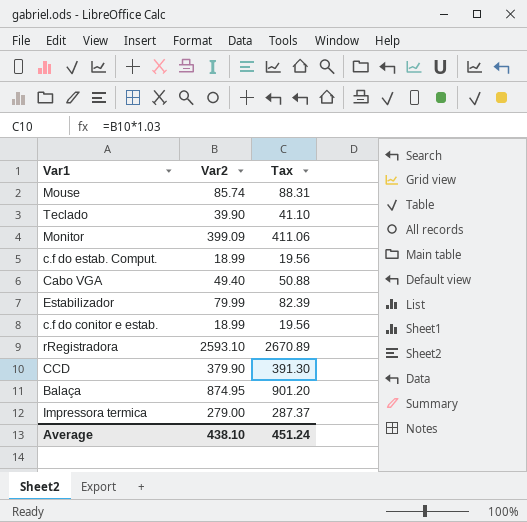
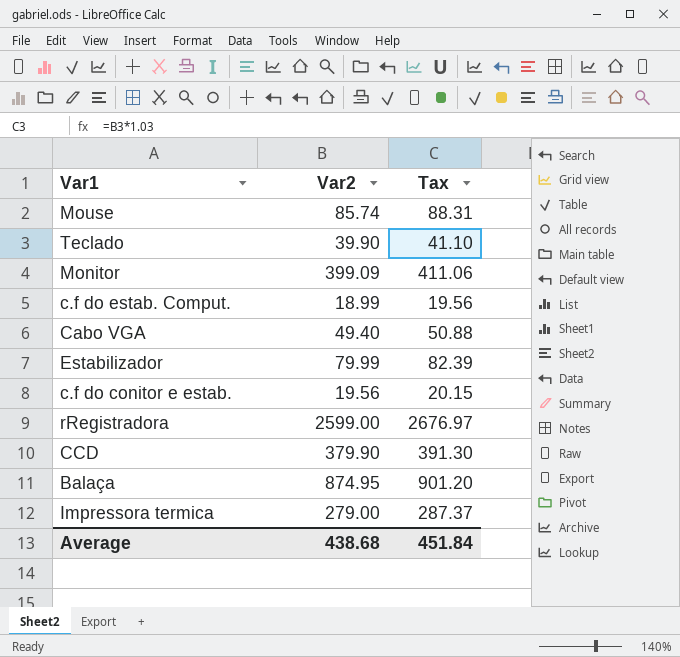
c.f do conitor e estab. | Var2: 18.99 -> 19.56
c.f do conitor e estab. | Tax: 19.56 -> 20.15
rRegistradora | Var2: 2593.10 -> 2599.00
rRegistradora | Tax: 2670.89 -> 2676.97
Average | Var2: 438.10 -> 438.68
Average | Tax: 451.24 -> 451.84

